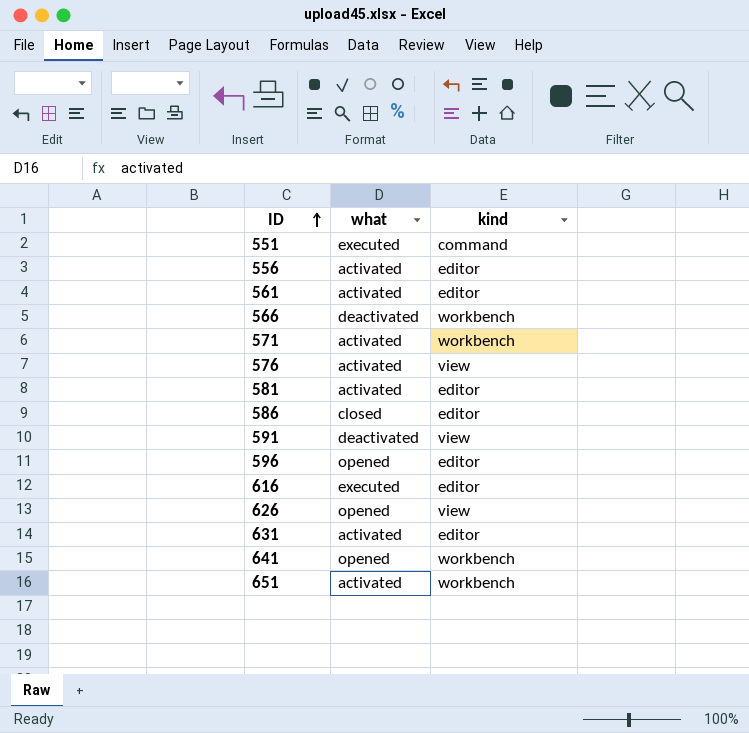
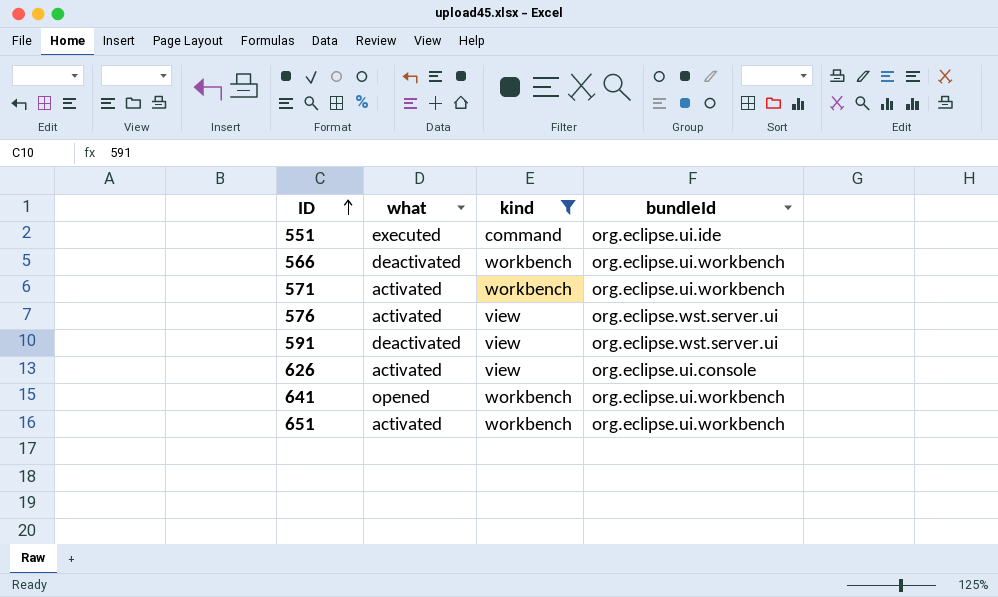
filter: none -> kind != editor
column bundleId | position: none -> 4
626 | what: opened -> activated

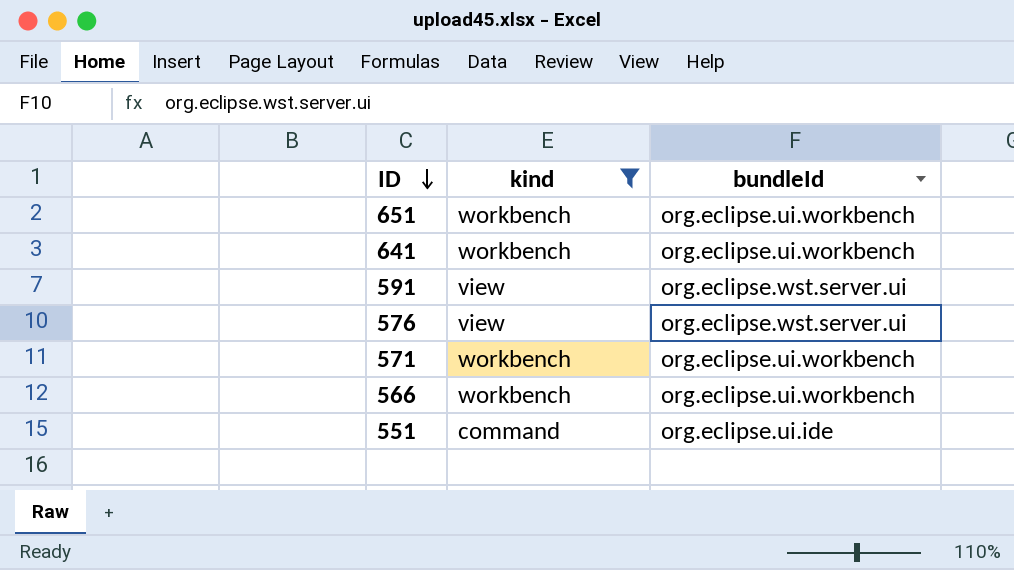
row order: ID ascending -> ID descending
column what | position: 2 -> none
row 626: activated | view | org.eclipse.ui.console -> none

